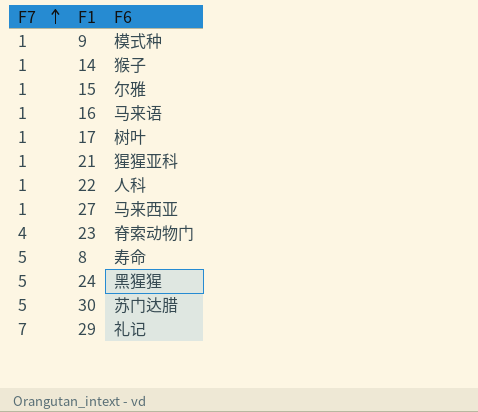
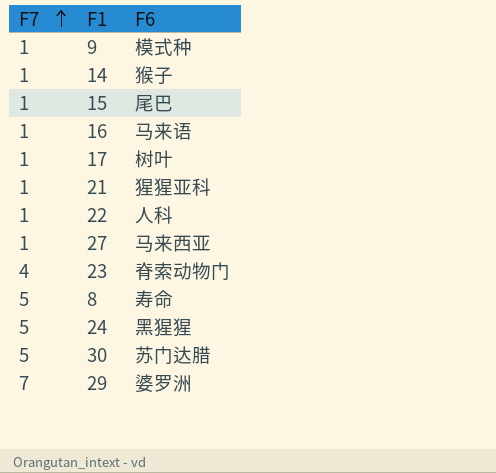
15 | F6: 尔雅 -> 尾巴
29 | F6: 礼记 -> 婆罗洲

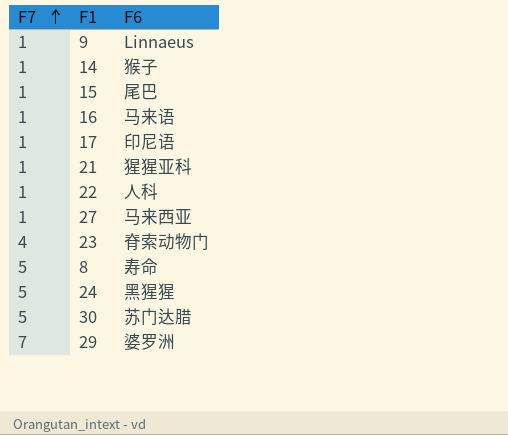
9 | F6: 模式种 -> Linnaeus
17 | F6: 树叶 -> 印尼语

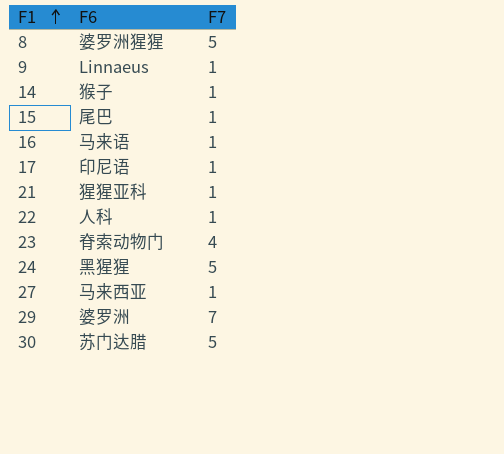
row order: F7 ascending -> F1 ascending
column F7 | position: 1 -> 3
8 | F6: 寿命 -> 婆罗洲猩猩

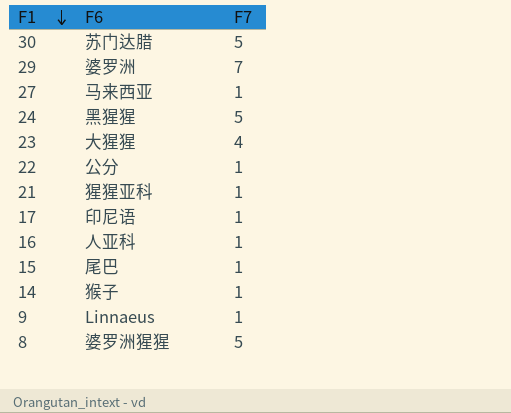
row order: F1 ascending -> F1 descending
23 | F6: 脊索动物门 -> 大猩猩
22 | F6: 人科 -> 公分
16 | F6: 马来语 -> 人亚科

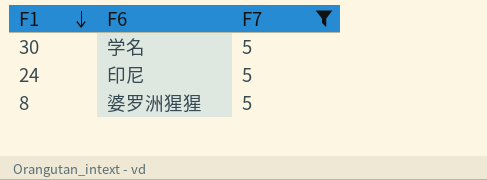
filter: none -> F7 = 5
30 | F6: 苏门达腊 -> 学名
24 | F6: 黑猩猩 -> 印尼

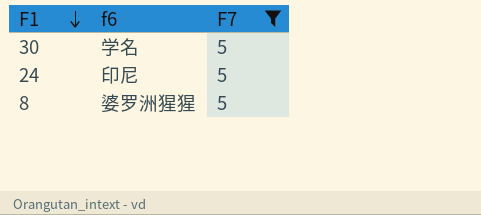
column name: F6 -> f6

